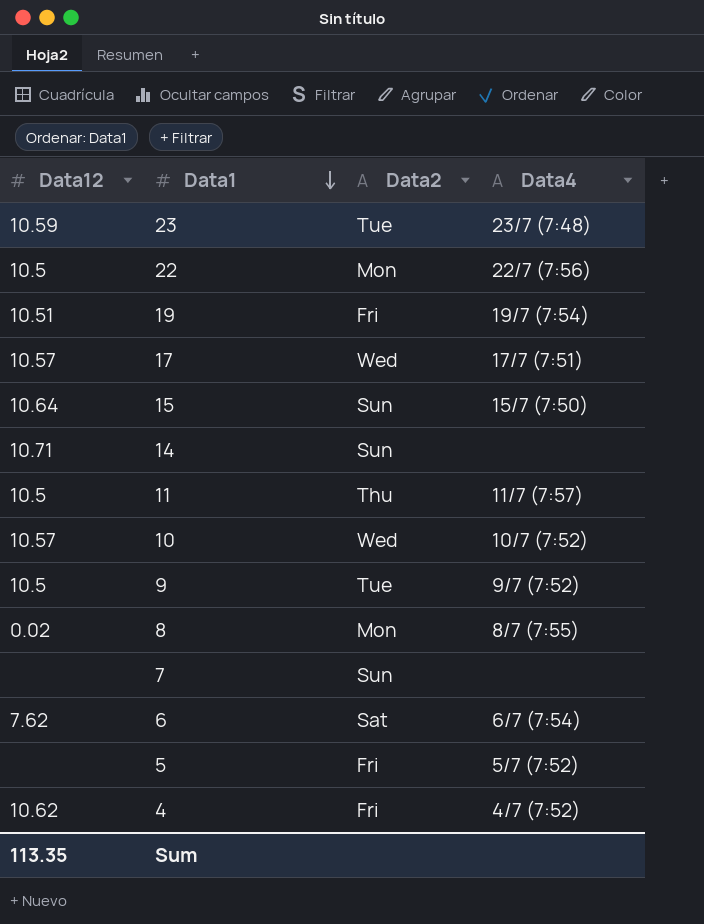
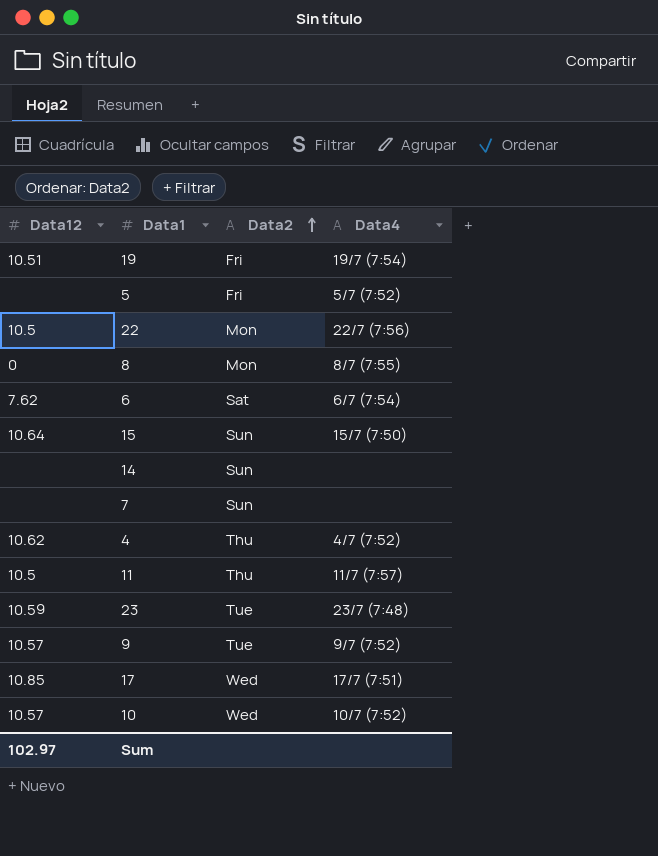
row order: Data1 descending -> Data2 ascending
8 | Data12: 0.02 -> 0
14 | Data12: 10.71 -> none
4 | Data2: Fri -> Thu
9 | Data12: 10.5 -> 10.57
17 | Data12: 10.57 -> 10.85
Sum | Data12: 113.35 -> 102.97

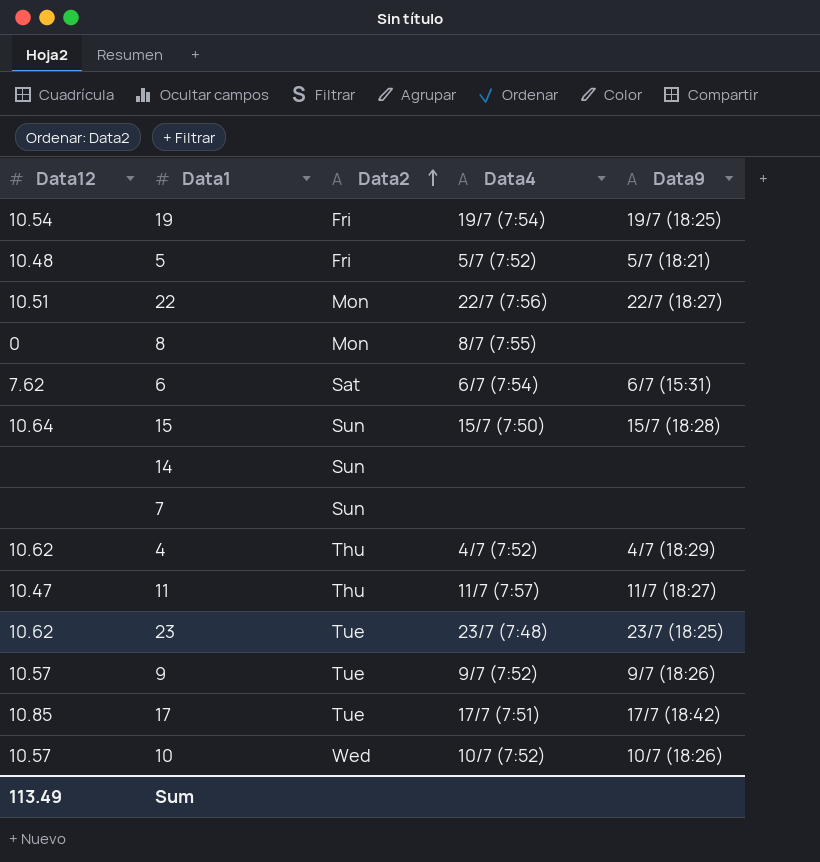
column Data9 | position: none -> 5
19 | Data12: 10.51 -> 10.54
5 | Data12: none -> 10.48
22 | Data12: 10.5 -> 10.51
11 | Data12: 10.5 -> 10.47
23 | Data12: 10.59 -> 10.62
17 | Data2: Wed -> Tue
Sum | Data12: 102.97 -> 113.49

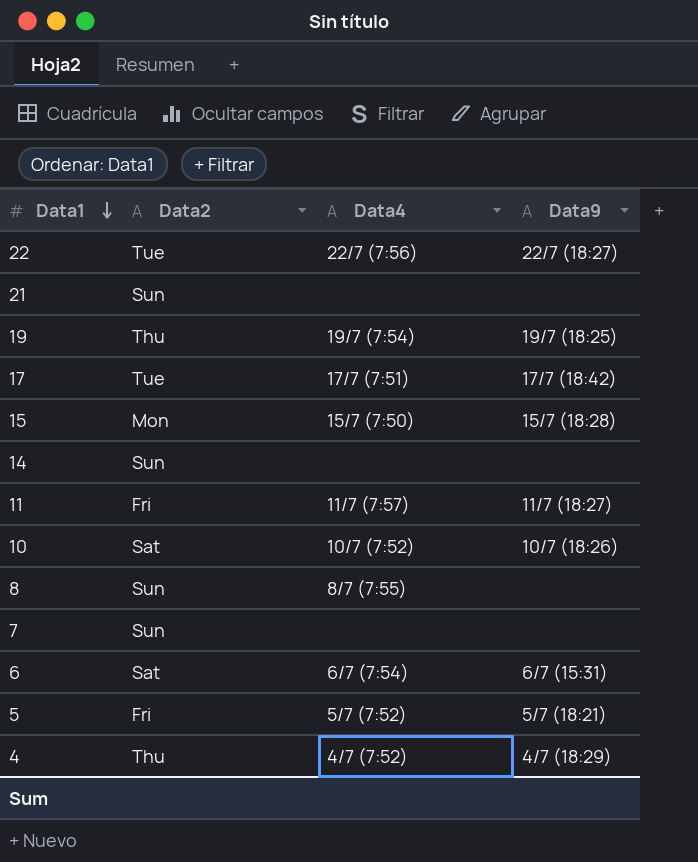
row order: Data2 ascending -> Data1 descending
column Data12 | position: 1 -> none
row 23: 10.62 | Tue | 23/7 (7:48) | 23/7 (18:25) -> none
row 9: 10.57 | Tue | 9/7 (7:52) | 9/7 (18:26) -> none
22 | Data2: Mon -> Tue
row 21: none -> Sun | none | none
19 | Data2: Fri -> Thu
15 | Data2: Sun -> Mon
11 | Data2: Thu -> Fri
10 | Data2: Wed -> Sat
8 | Data2: Mon -> Sun

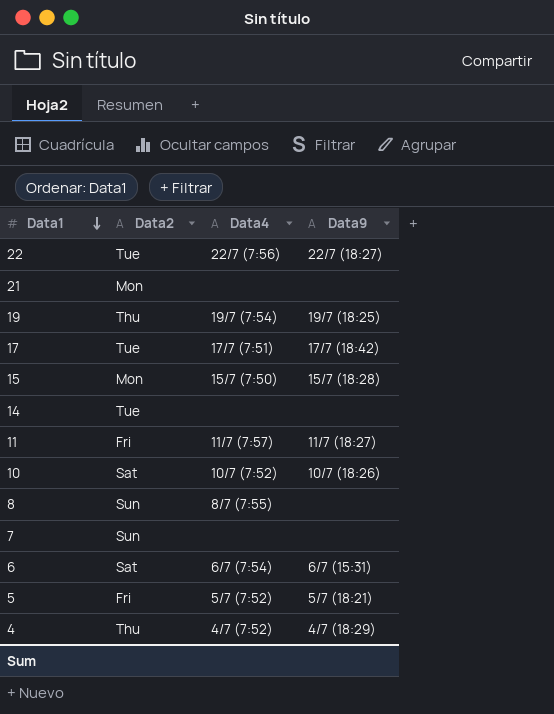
21 | Data2: Sun -> Mon
14 | Data2: Sun -> Tue

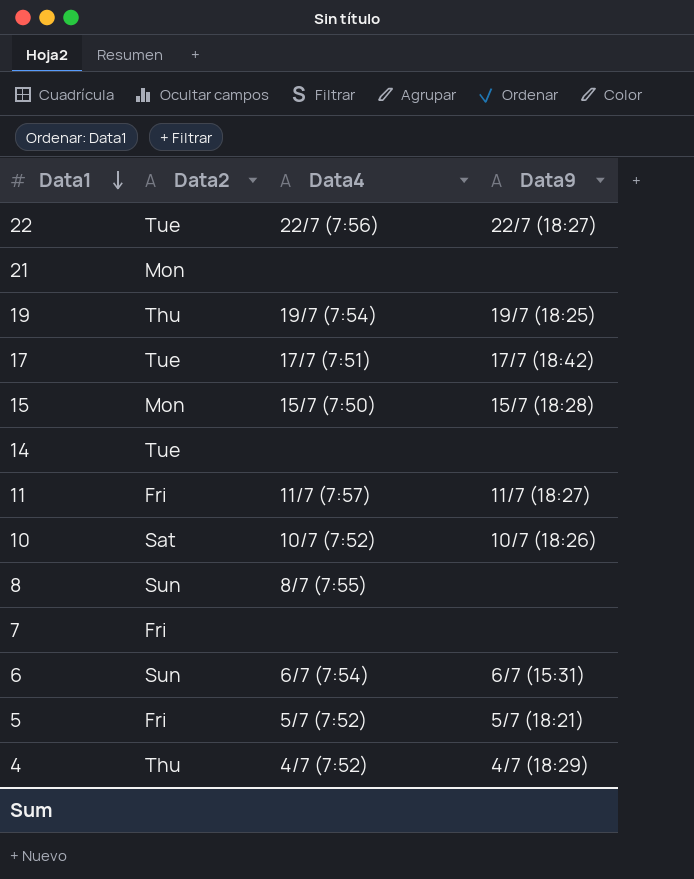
7 | Data2: Sun -> Fri
6 | Data2: Sat -> Sun

